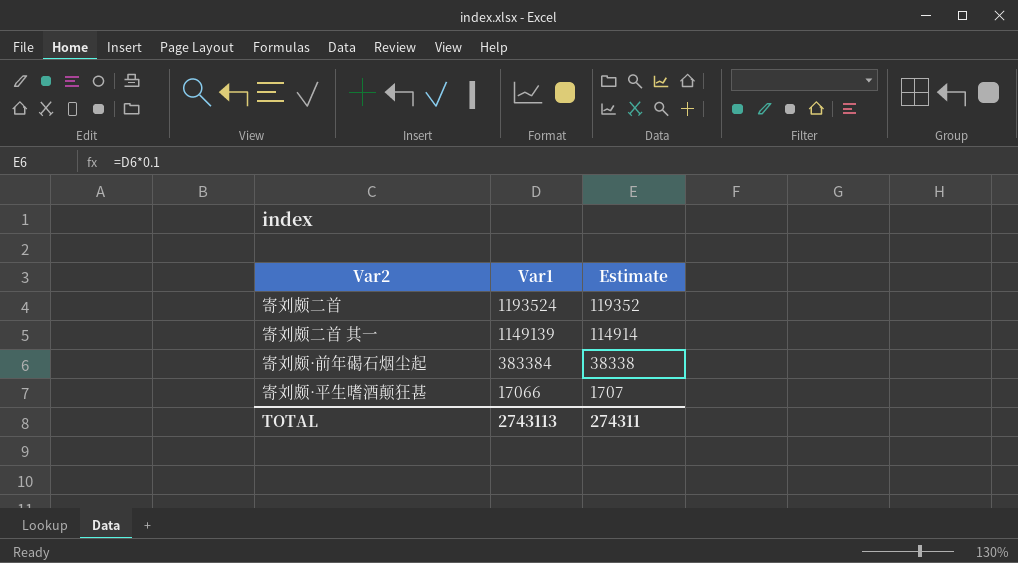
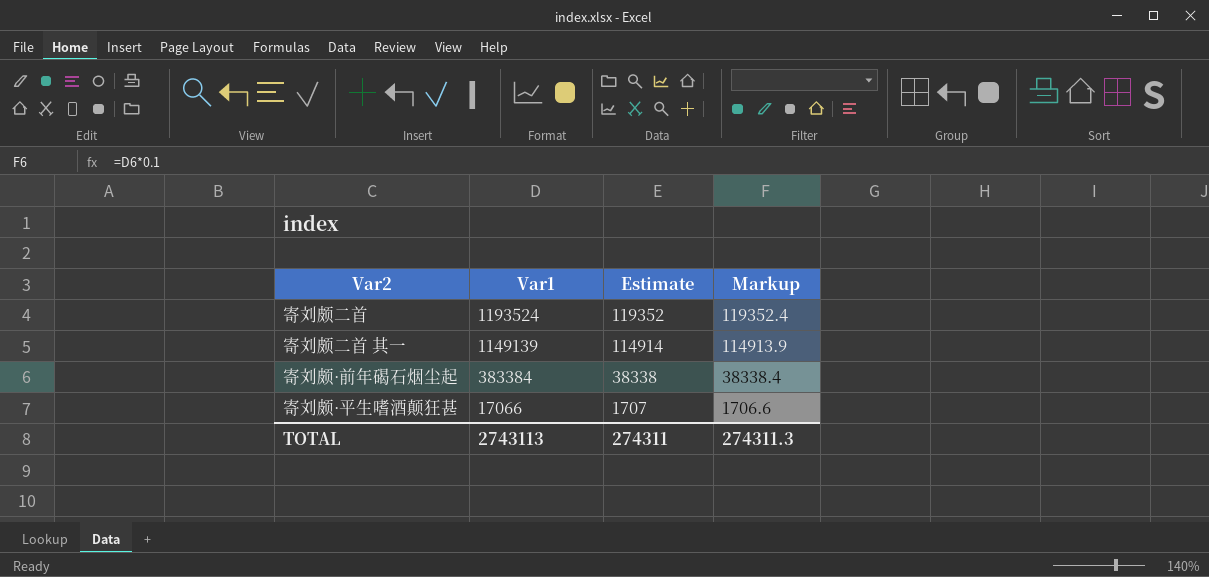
column Markup | formula: none -> [Var1] * 0.1

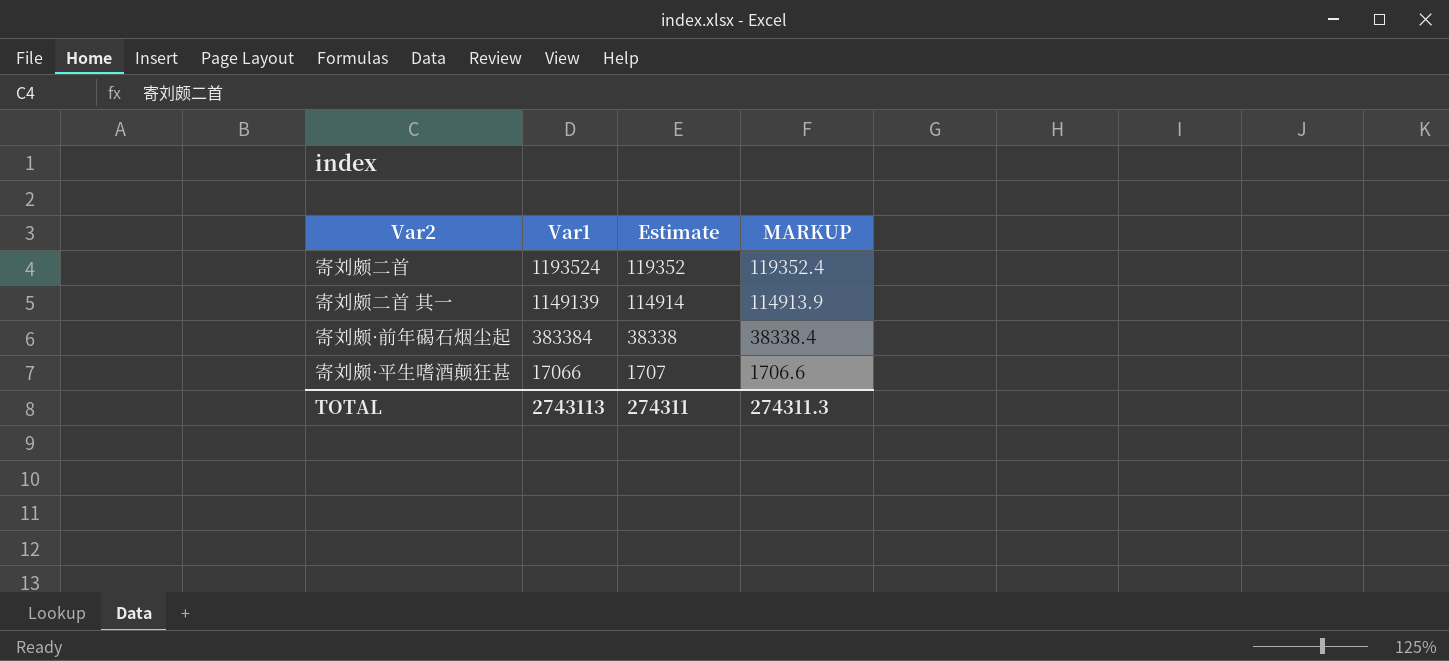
column name: Markup -> MARKUP

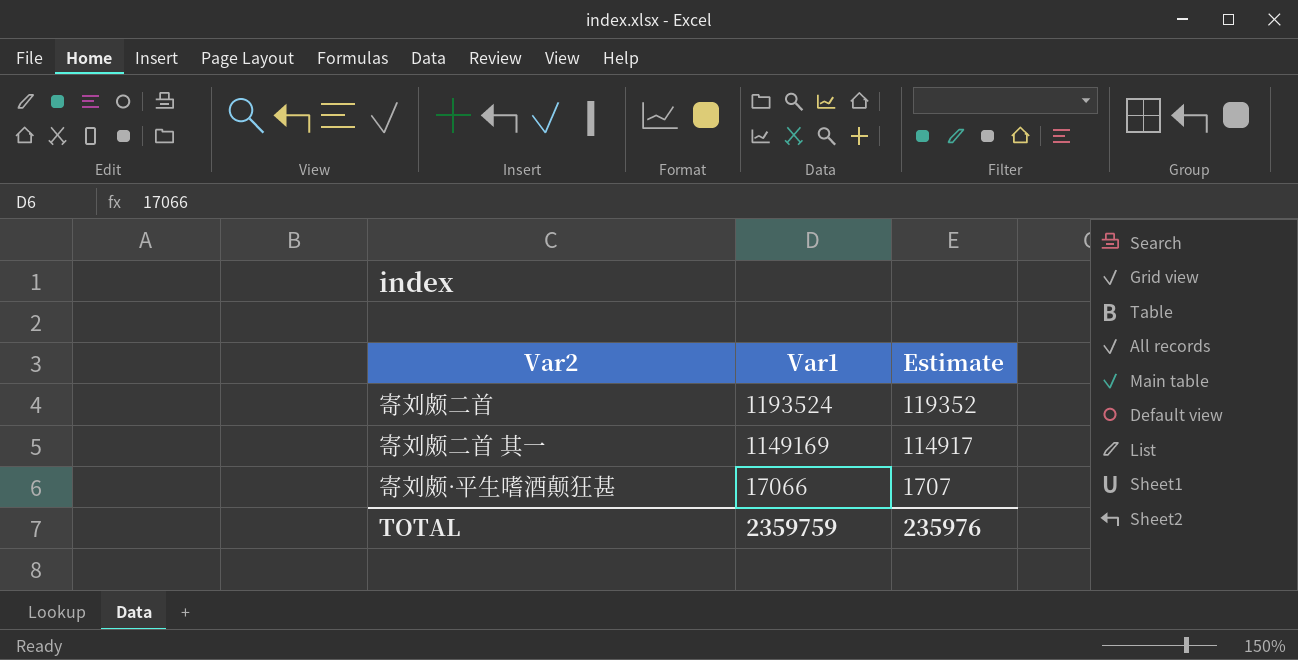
column MARKUP | formula: [Var1] * 0.1 -> none
row 寄刘颇·前年碣石烟尘起: 383384 | 38338 | 38338.4 -> none
寄刘颇二首 其一 | Var1: 1149139 -> 1149169
寄刘颇二首 其一 | Estimate: 114914 -> 114917
TOTAL | Var1: 2743113 -> 2359759
TOTAL | Estimate: 274311 -> 235976

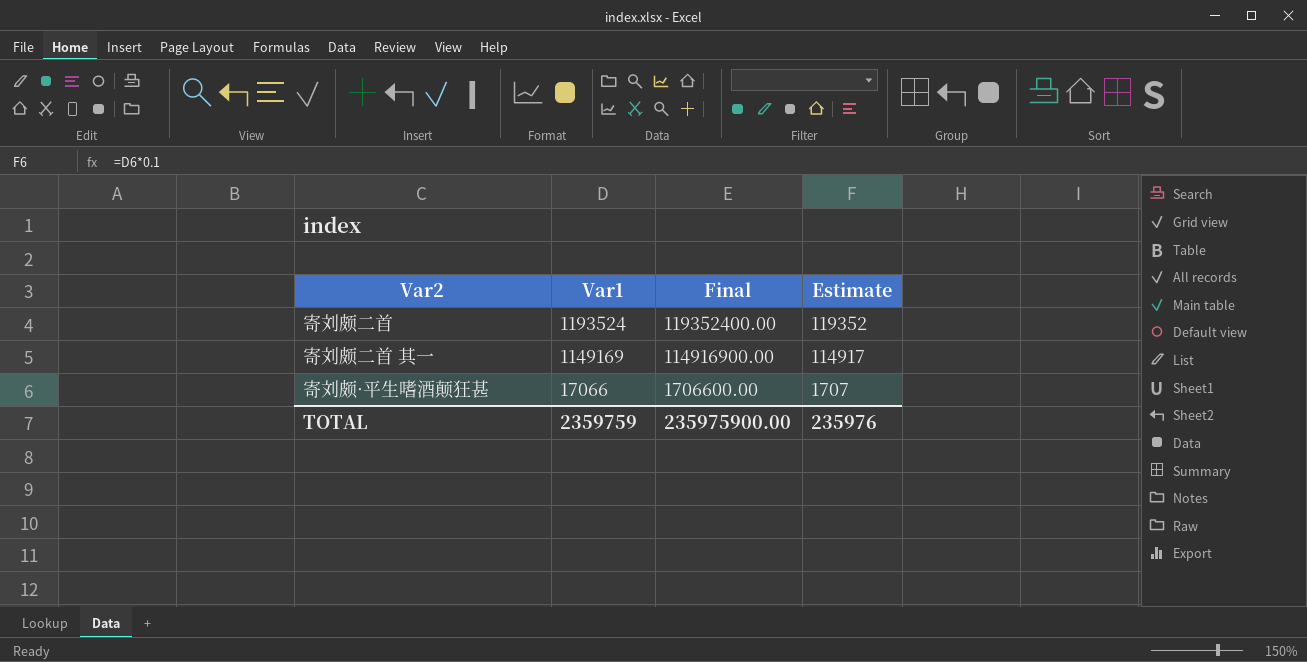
column Final | formula: none -> [Var1] * 100

